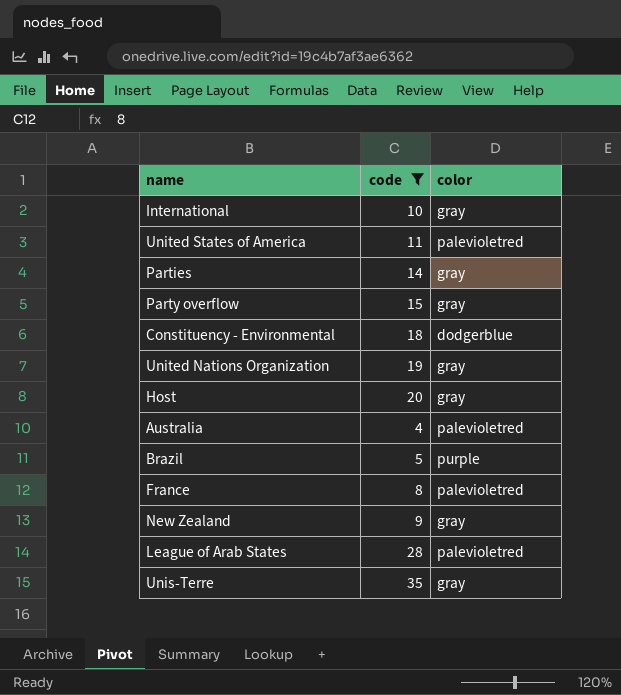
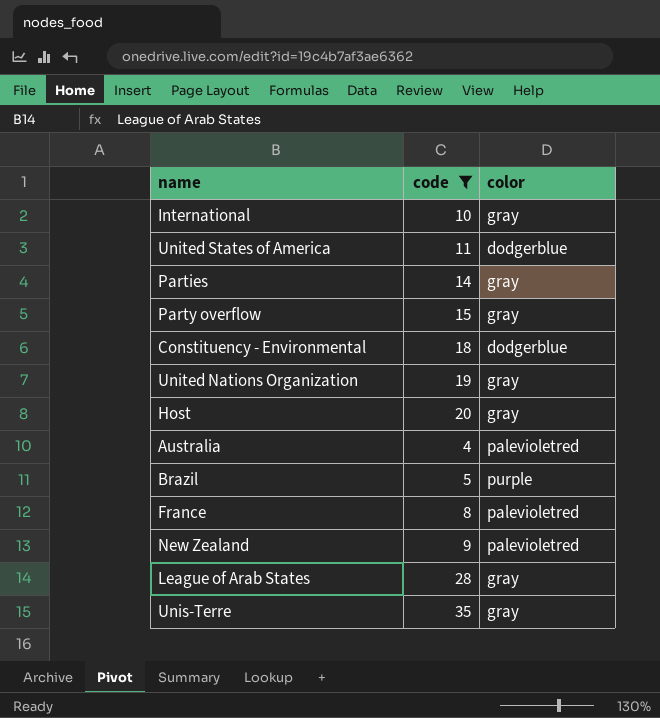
United States of America | color: palevioletred -> dodgerblue
New Zealand | color: gray -> palevioletred
League of Arab States | color: palevioletred -> gray

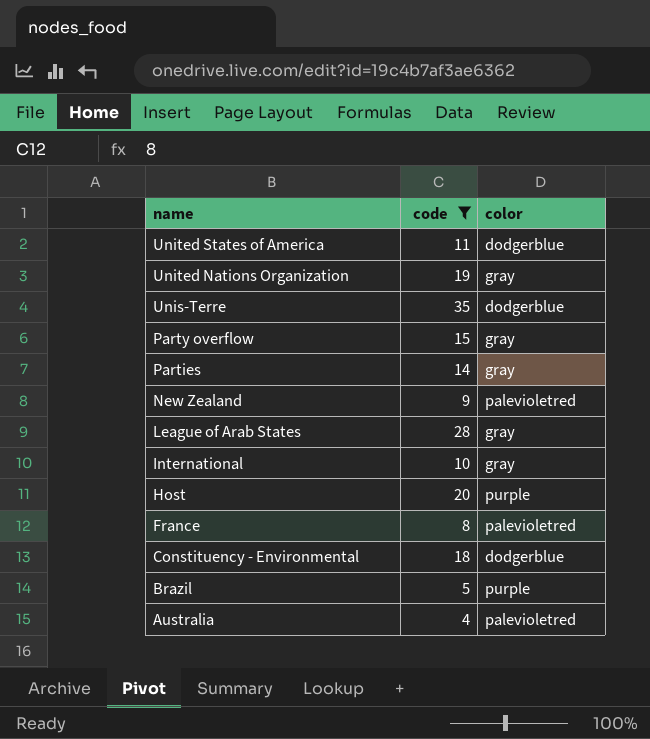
row order: none -> name descending
Unis-Terre | color: gray -> dodgerblue
Host | color: gray -> purple

